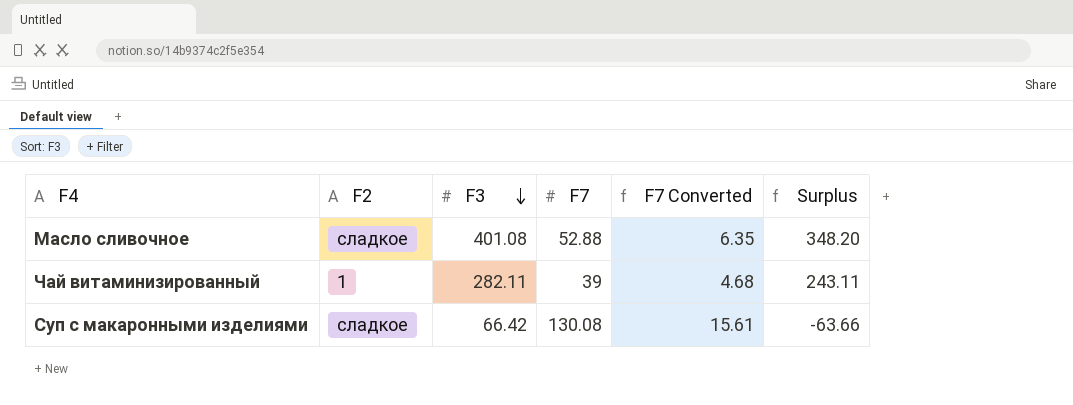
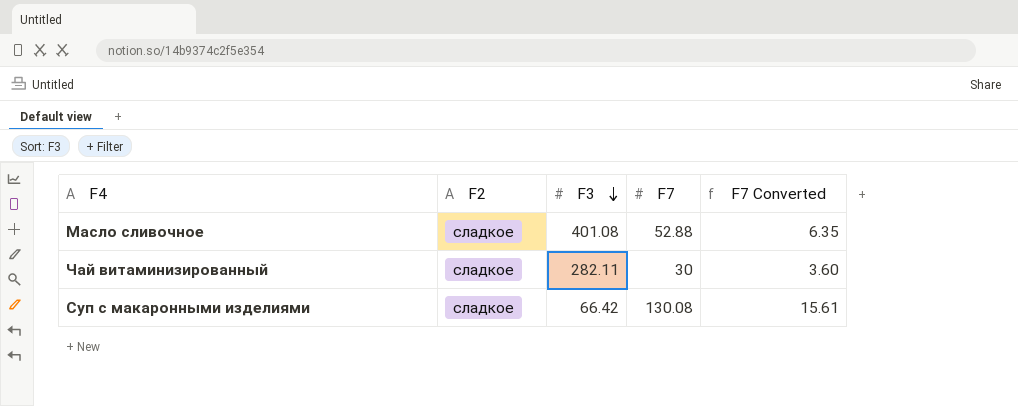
column Surplus | formula: [F3] - [F7] -> none
Чай витаминизированный | F2: 1 -> сладкое
Чай витаминизированный | F7: 39 -> 30
Чай витаминизированный | F7 Converted: 4.68 -> 3.60

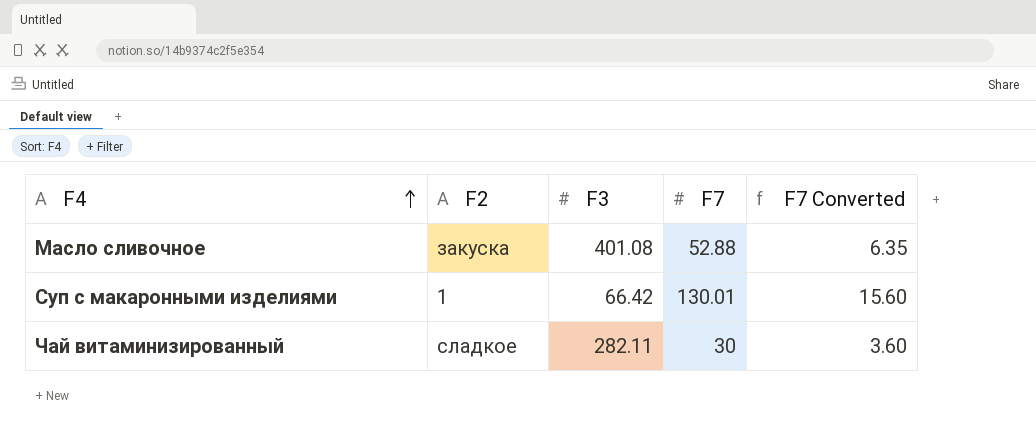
row order: F3 descending -> F4 ascending
Масло сливочное | F2: сладкое -> закуска
Суп с макаронными изделиями | F2: сладкое -> 1
Суп с макаронными изделиями | F7: 130.08 -> 130.01
Суп с макаронными изделиями | F7 Converted: 15.61 -> 15.60

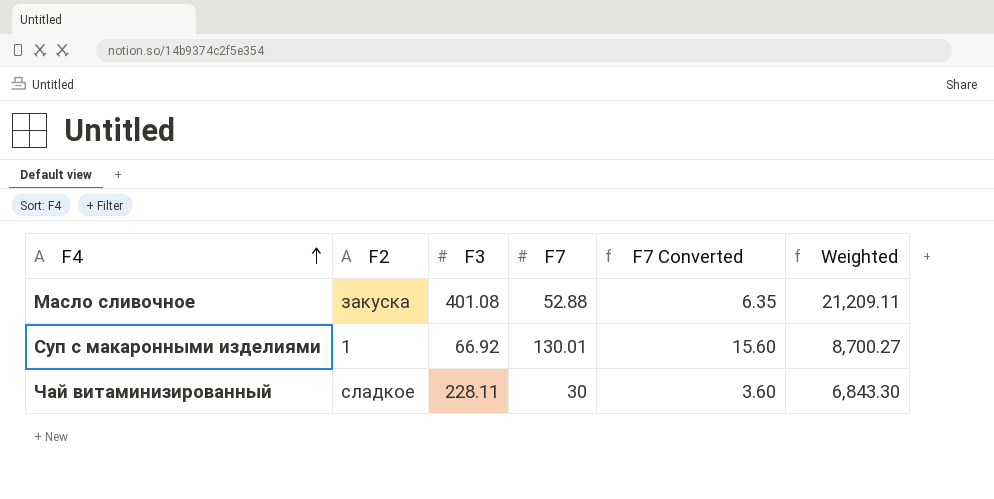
column Weighted | formula: none -> [F3] * [F7]
Суп с макаронными изделиями | F3: 66.42 -> 66.92
Чай витаминизированный | F3: 282.11 -> 228.11

